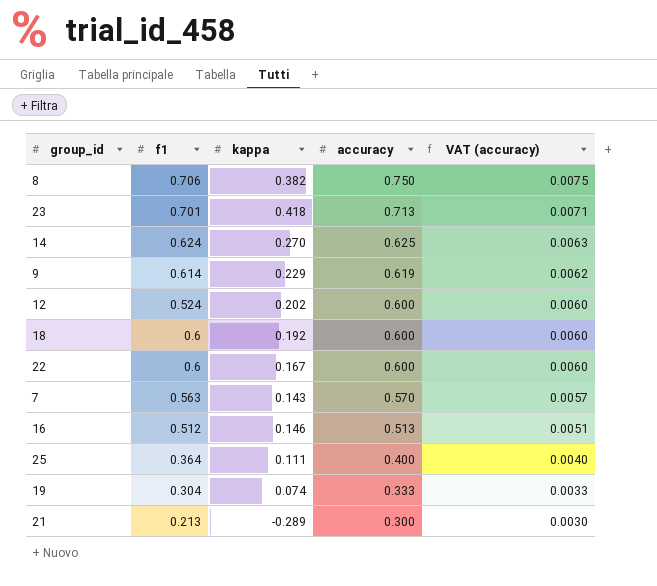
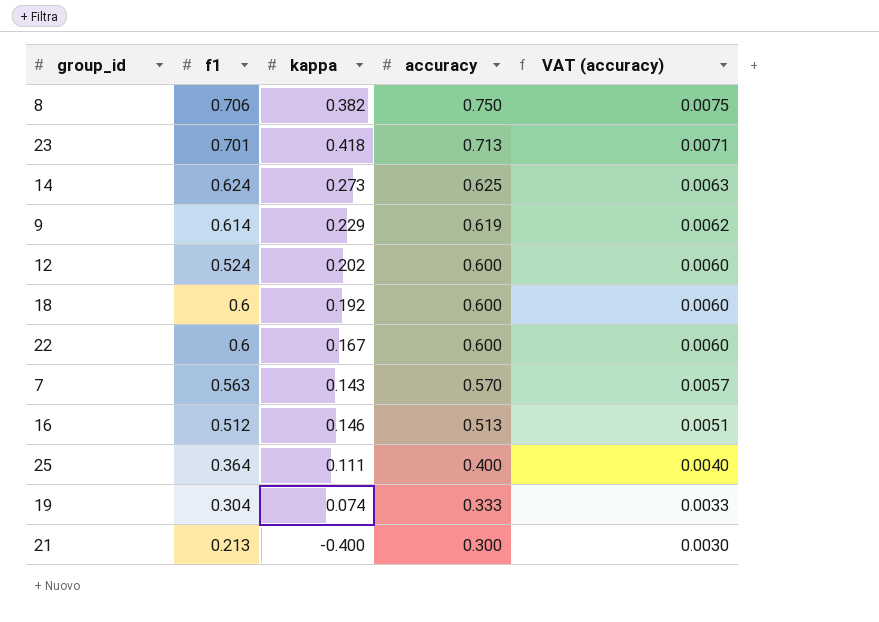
14 | kappa: 0.270 -> 0.273
21 | kappa: -0.289 -> -0.400

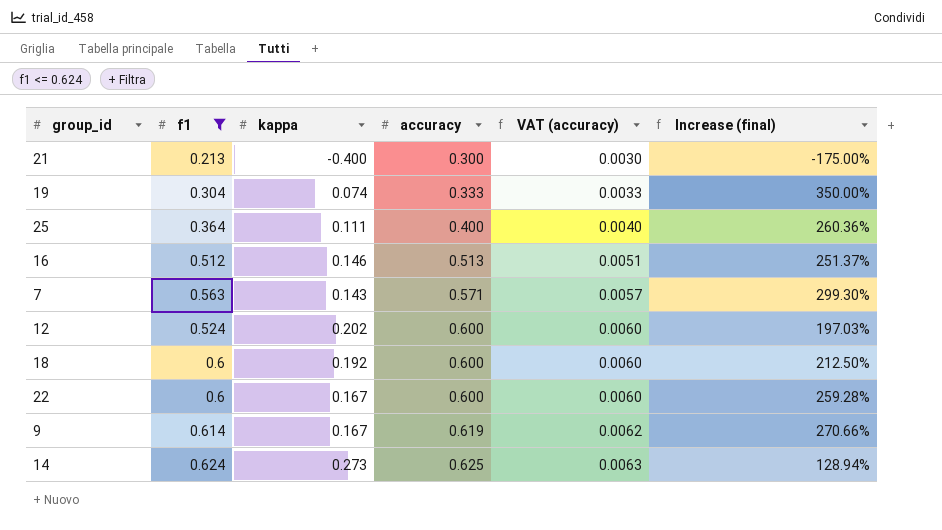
filter: none -> f1 <= 0.624
row order: accuracy descending -> accuracy ascending
column Increase (final) | formula: none -> ([accuracy] - [kappa]) / [kappa]
7 | accuracy: 0.570 -> 0.571
9 | kappa: 0.229 -> 0.167

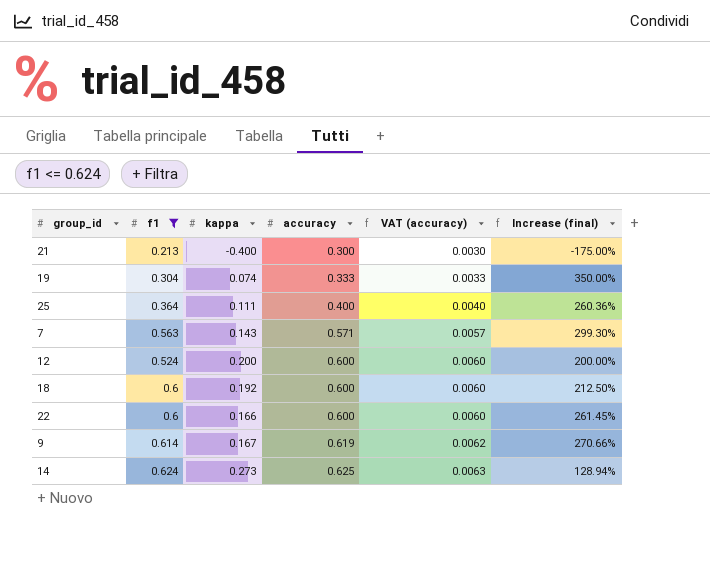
row 16: 0.512 | 0.146 | 0.513 | 0.0051 | 251.37% -> none
12 | kappa: 0.202 -> 0.200
12 | Increase (final): 197.03% -> 200.00%
22 | kappa: 0.167 -> 0.166
22 | Increase (final): 259.28% -> 261.45%

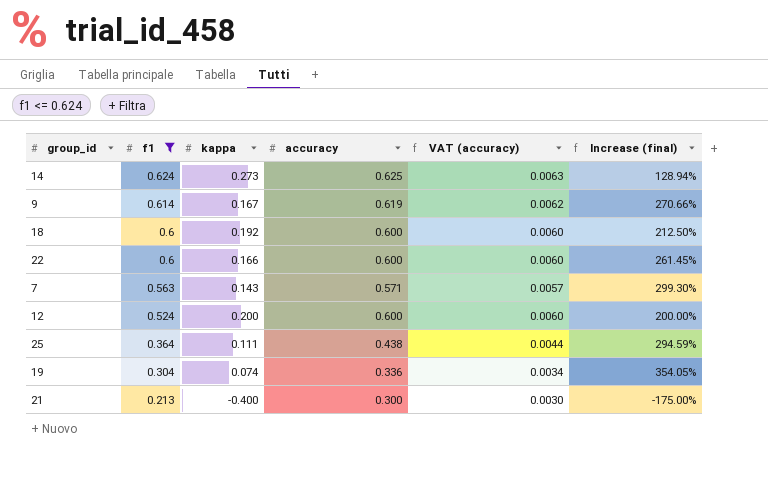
row order: accuracy ascending -> f1 descending
25 | accuracy: 0.400 -> 0.438
25 | VAT (accuracy): 0.0040 -> 0.0044
25 | Increase (final): 260.36% -> 294.59%
19 | accuracy: 0.333 -> 0.336
19 | VAT (accuracy): 0.0033 -> 0.0034
19 | Increase (final): 350.00% -> 354.05%

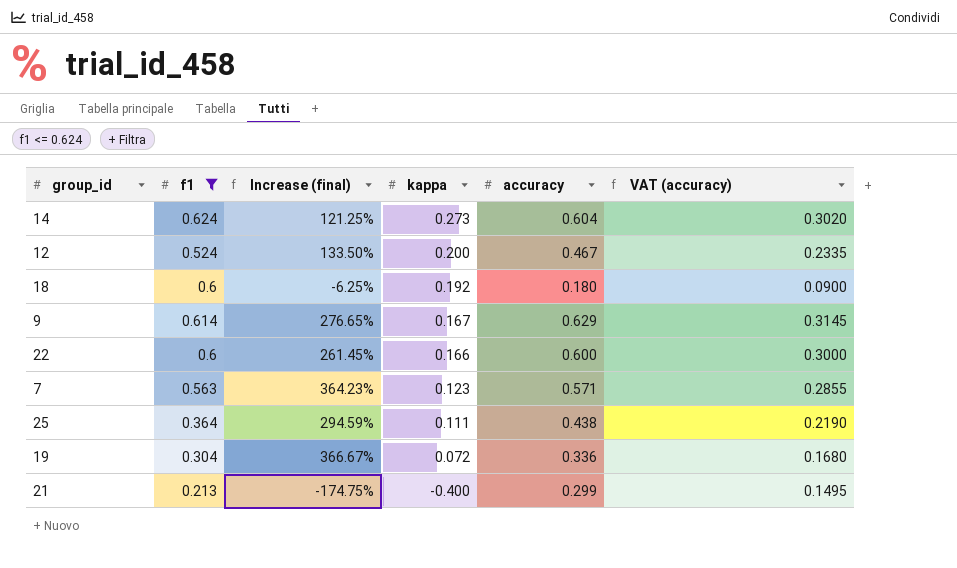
row order: f1 descending -> kappa descending
column Increase (final) | position: 6 -> 3
column VAT (accuracy) | formula: [accuracy] * 0.01 -> [accuracy] * 0.5
14 | Increase (final): 128.94% -> 121.25%
14 | accuracy: 0.625 -> 0.604
12 | Increase (final): 200.00% -> 133.50%
12 | accuracy: 0.600 -> 0.467
18 | Increase (final): 212.50% -> -6.25%
18 | accuracy: 0.600 -> 0.180
9 | Increase (final): 270.66% -> 276.65%
9 | accuracy: 0.619 -> 0.629
7 | Increase (final): 299.30% -> 364.23%
7 | kappa: 0.143 -> 0.123
19 | Increase (final): 354.05% -> 366.67%
19 | kappa: 0.074 -> 0.072
21 | Increase (final): -175.00% -> -174.75%
21 | accuracy: 0.300 -> 0.299

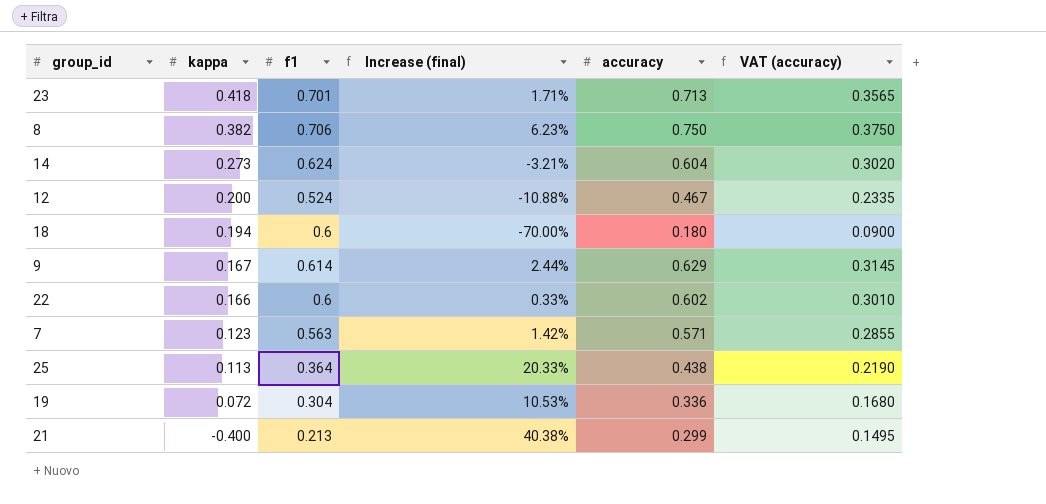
filter: f1 <= 0.624 -> none
column kappa | position: 4 -> 2
column Increase (final) | formula: ([accuracy] - [kappa]) / [kappa] -> ([accuracy] - [f1]) / [f1]
18 | kappa: 0.192 -> 0.194
22 | accuracy: 0.600 -> 0.602
22 | VAT (accuracy): 0.3000 -> 0.3010
25 | kappa: 0.111 -> 0.113

